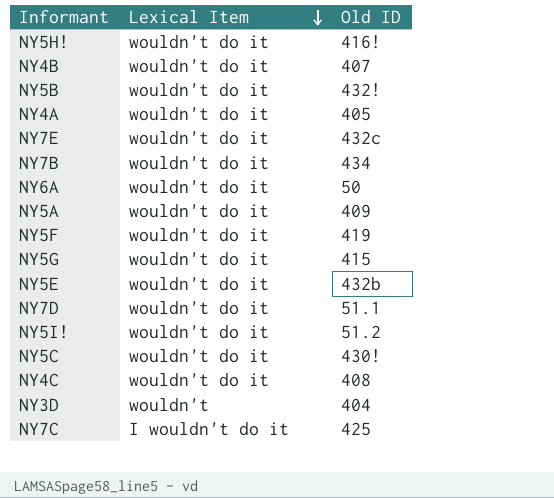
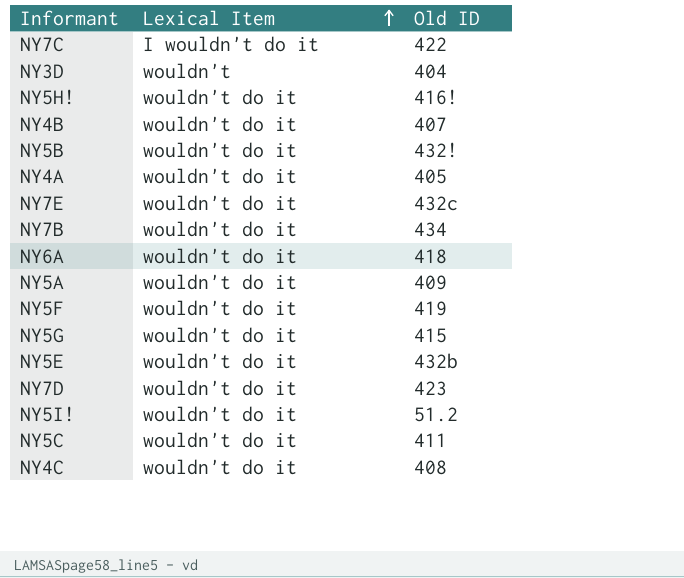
row order: Lexical Item descending -> Lexical Item ascending
NY7C | Old ID: 425 -> 422
NY6A | Old ID: 50 -> 418
NY7D | Old ID: 51.1 -> 423
NY5C | Old ID: 430! -> 411

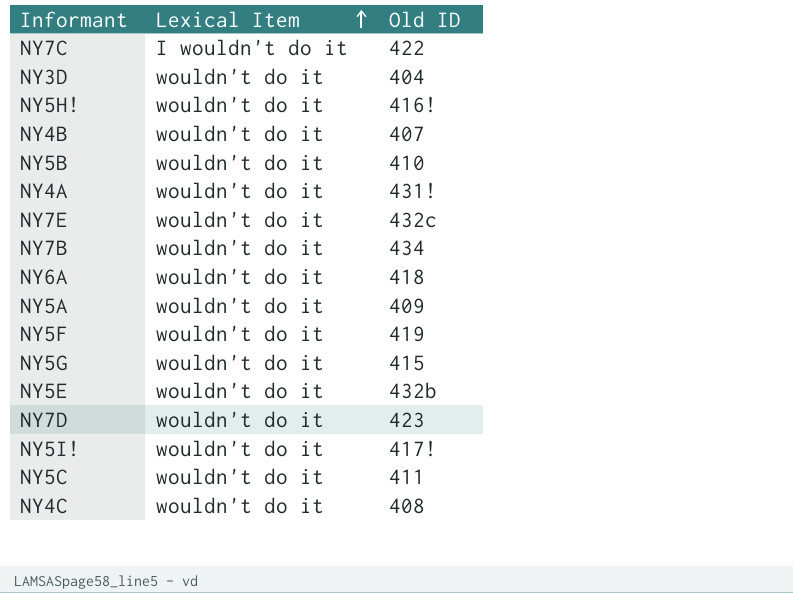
NY3D | Lexical Item: wouldn't -> wouldn't do it
NY5B | Old ID: 432! -> 410
NY4A | Old ID: 405 -> 431!
NY5I! | Old ID: 51.2 -> 417!

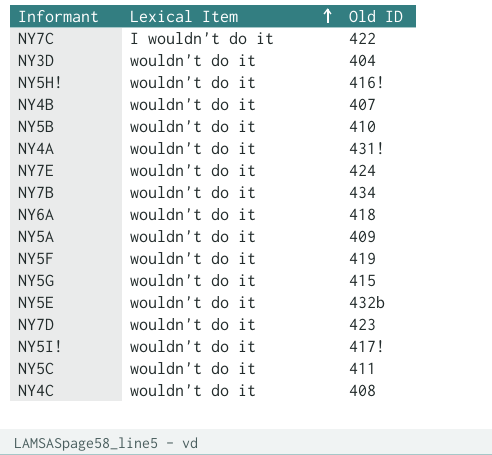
NY7E | Old ID: 432c -> 424

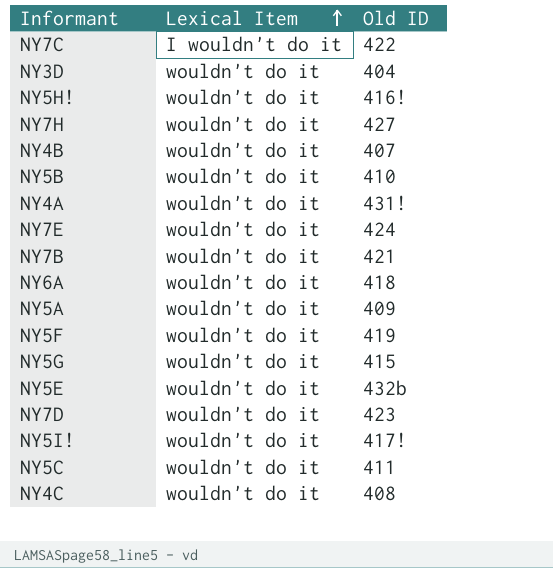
row NY7H: none -> wouldn't do it | 427
NY7B | Old ID: 434 -> 421

